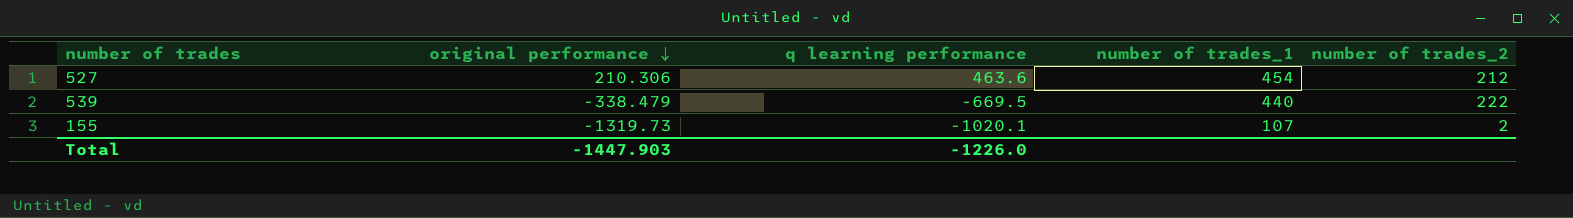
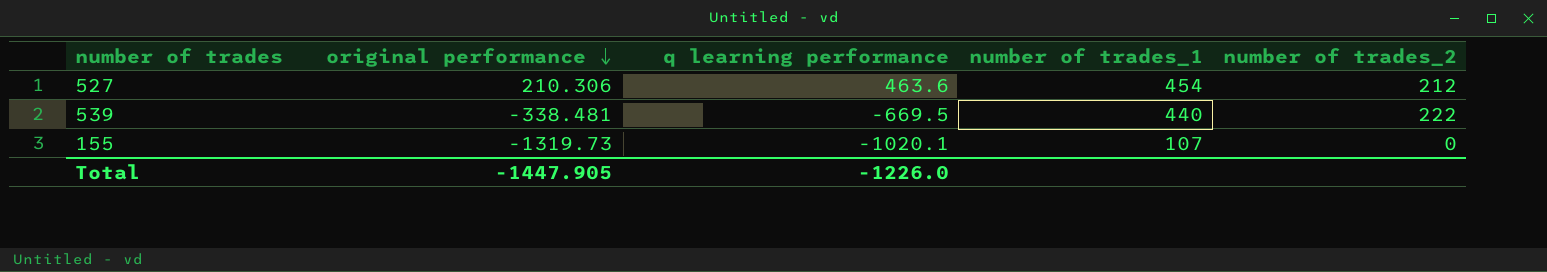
539 | original performance: -338.479 -> -338.481
155 | number of trades_2: 2 -> 0
Total | original performance: -1447.903 -> -1447.905

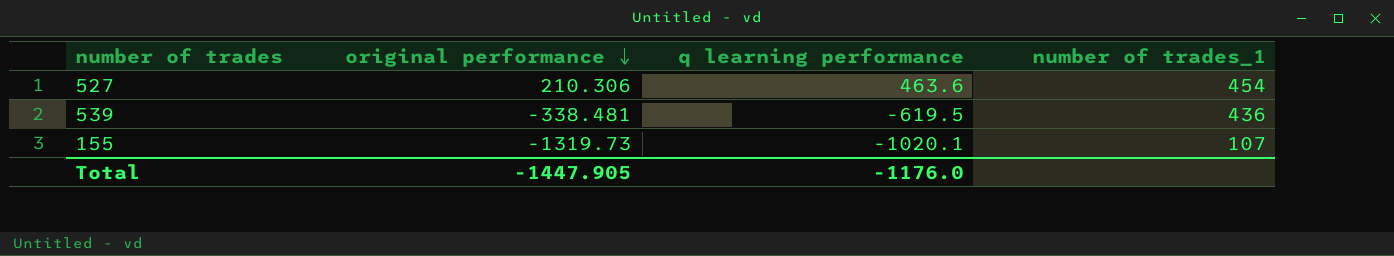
column number of trades_2 | position: 5 -> none
539 | q learning performance: -669.5 -> -619.5
539 | number of trades_1: 440 -> 436
Total | q learning performance: -1226.0 -> -1176.0

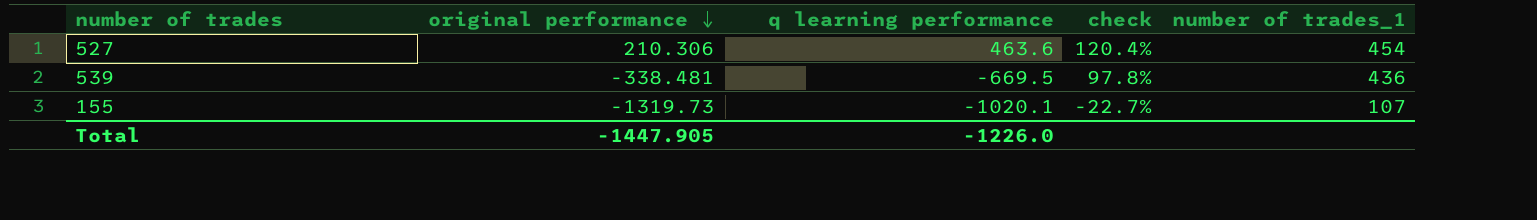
column check | formula: none -> ([q learning performance] - [original performance]) / [original performance]
539 | q learning performance: -619.5 -> -669.5
Total | q learning performance: -1176.0 -> -1226.0

